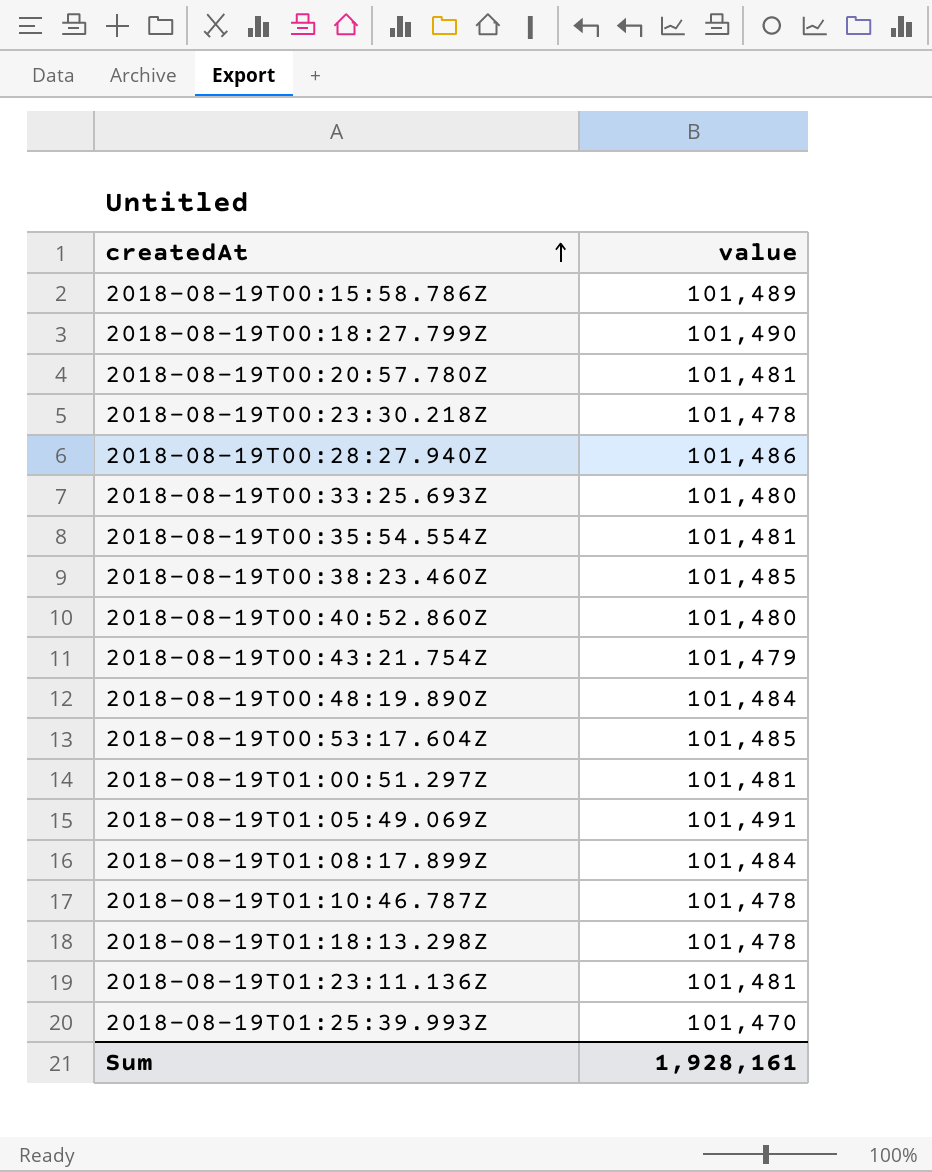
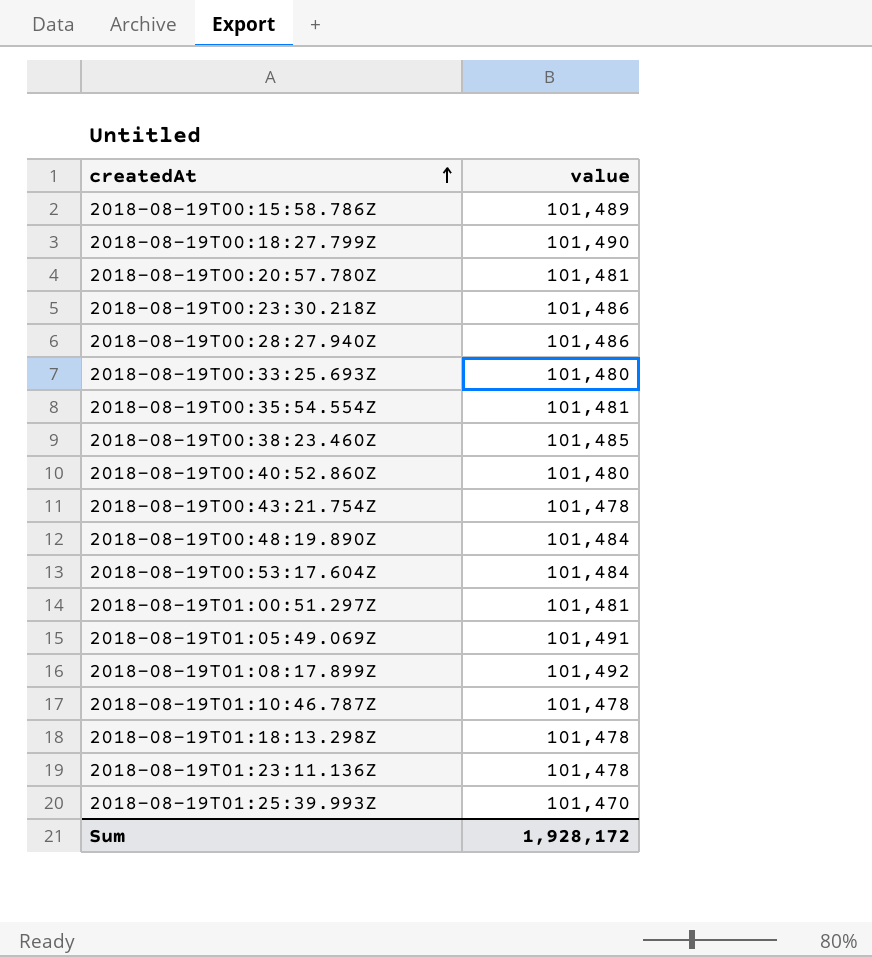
2018-08-19T00:23:30.218Z | value: 101,478 -> 101,486
2018-08-19T00:43:21.754Z | value: 101,479 -> 101,478
2018-08-19T00:53:17.604Z | value: 101,485 -> 101,484
2018-08-19T01:08:17.899Z | value: 101,484 -> 101,492
2018-08-19T01:23:11.136Z | value: 101,481 -> 101,478
Sum | value: 1,928,161 -> 1,928,172

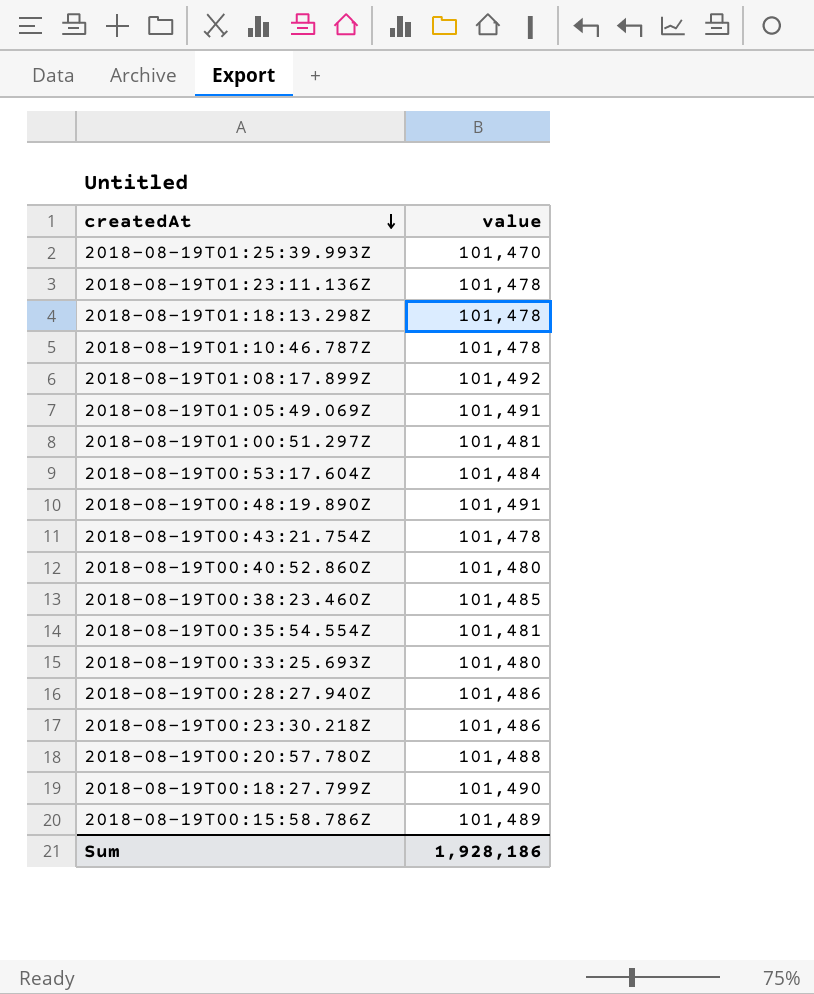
row order: createdAt ascending -> createdAt descending
2018-08-19T00:48:19.890Z | value: 101,484 -> 101,491
2018-08-19T00:20:57.780Z | value: 101,481 -> 101,488
Sum | value: 1,928,172 -> 1,928,186

